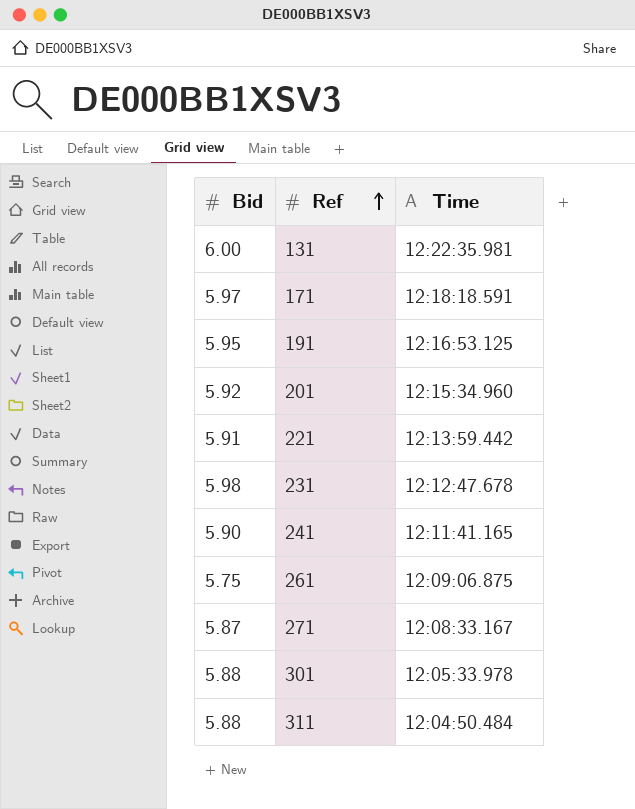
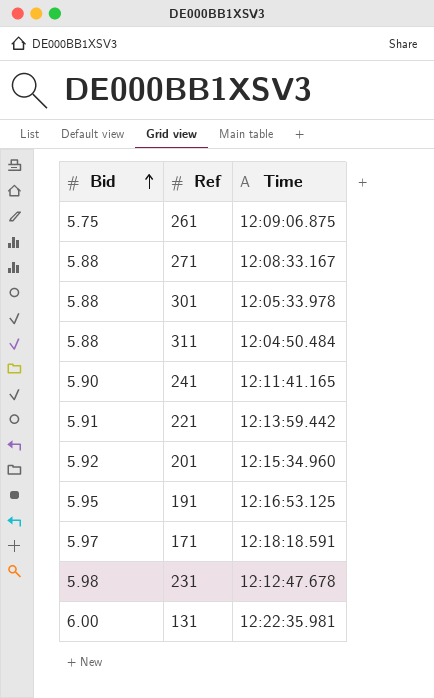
row order: Ref ascending -> Bid ascending
271 | Bid: 5.87 -> 5.88

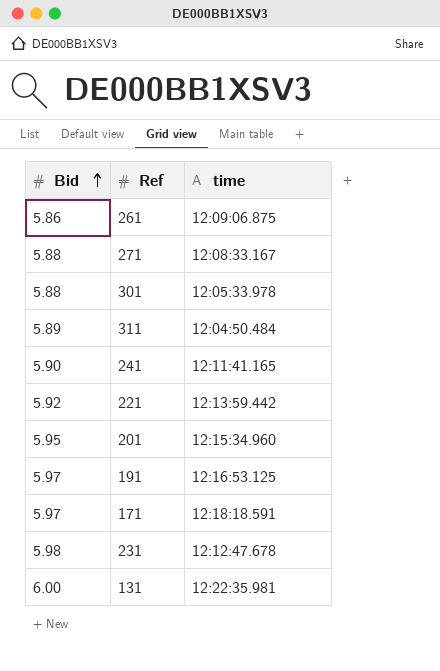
column name: Time -> time
261 | Bid: 5.75 -> 5.86
311 | Bid: 5.88 -> 5.89
221 | Bid: 5.91 -> 5.92
201 | Bid: 5.92 -> 5.95
191 | Bid: 5.95 -> 5.97

